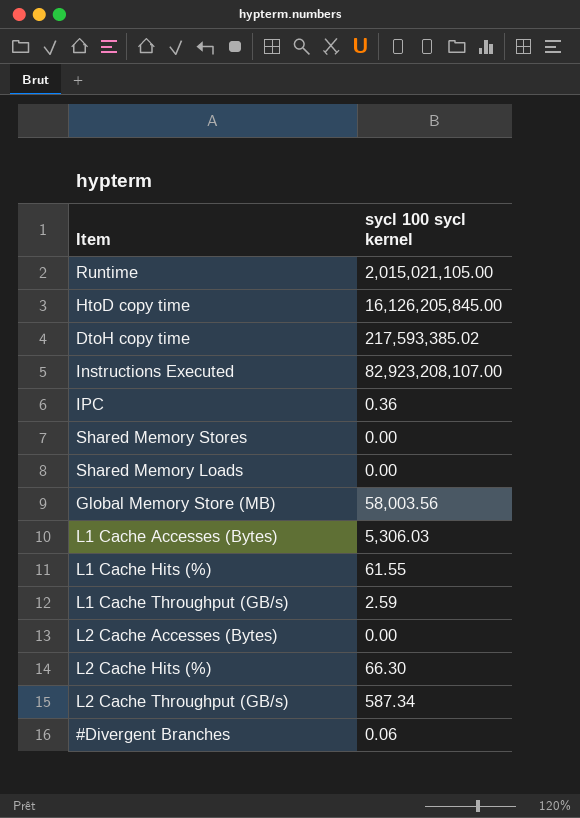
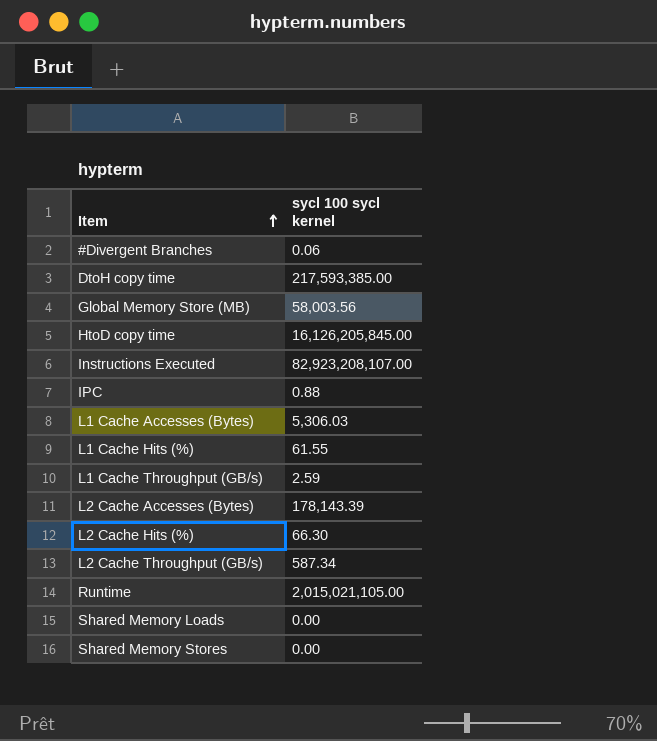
row order: none -> Item ascending
DtoH copy time | sycl 100 sycl kernel: 217,593,385.02 -> 217,593,385.00
IPC | sycl 100 sycl kernel: 0.36 -> 0.88
L2 Cache Accesses (Bytes) | sycl 100 sycl kernel: 0.00 -> 178,143.39

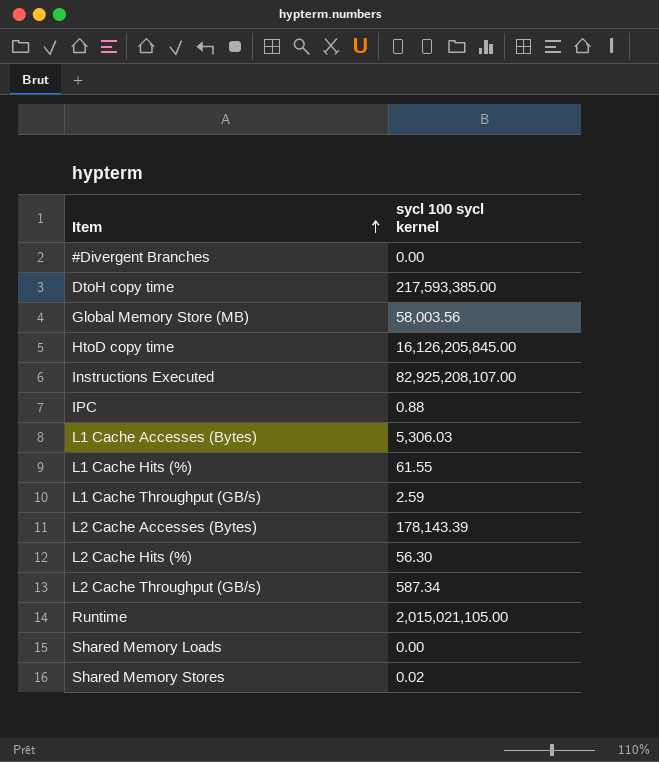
#Divergent Branches | sycl 100 sycl kernel: 0.06 -> 0.00
Instructions Executed | sycl 100 sycl kernel: 82,923,208,107.00 -> 82,925,208,107.00
L2 Cache Hits (%) | sycl 100 sycl kernel: 66.30 -> 56.30
Shared Memory Stores | sycl 100 sycl kernel: 0.00 -> 0.02

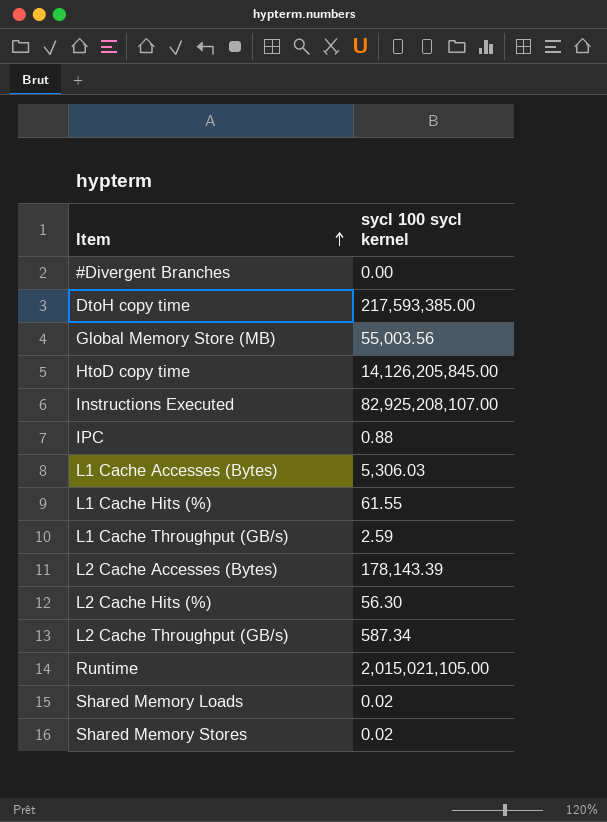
Global Memory Store (MB) | sycl 100 sycl kernel: 58,003.56 -> 55,003.56
HtoD copy time | sycl 100 sycl kernel: 16,126,205,845.00 -> 14,126,205,845.00
Shared Memory Loads | sycl 100 sycl kernel: 0.00 -> 0.02

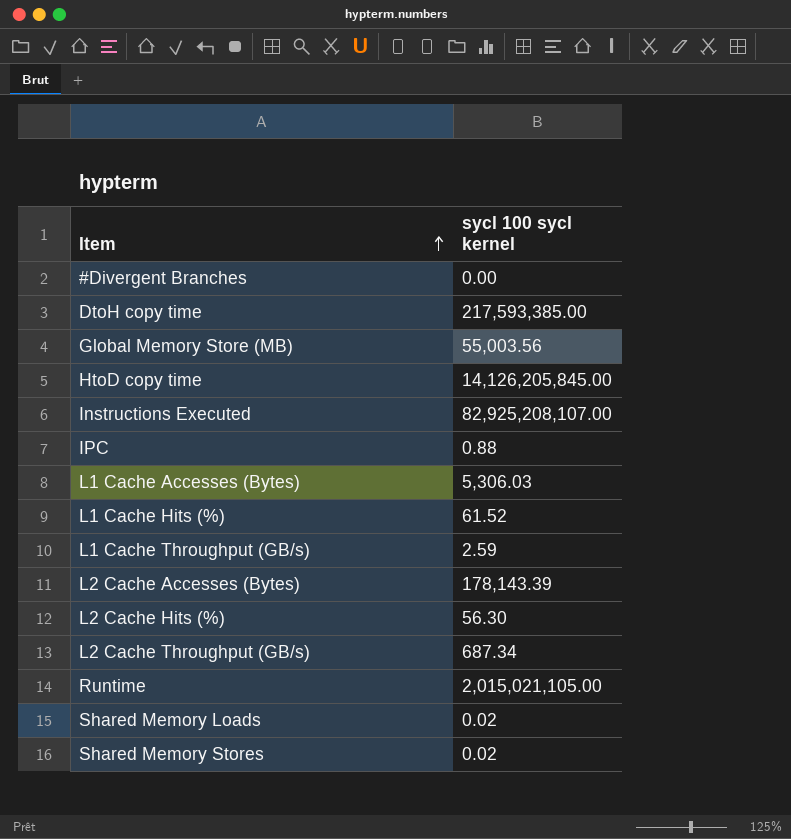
L1 Cache Hits (%) | sycl 100 sycl kernel: 61.55 -> 61.52
L2 Cache Throughput (GB/s) | sycl 100 sycl kernel: 587.34 -> 687.34

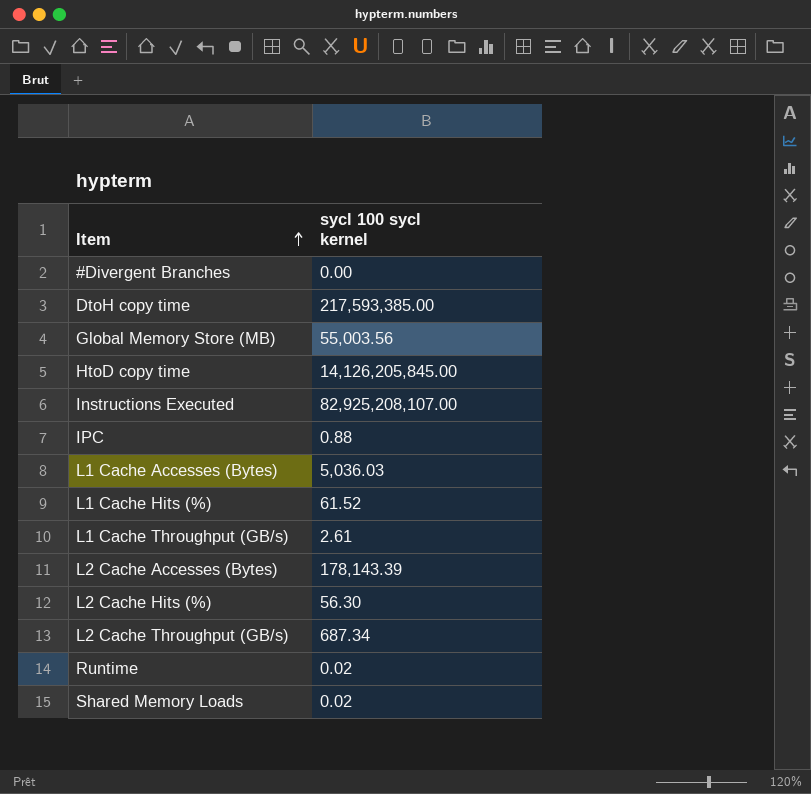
row Shared Memory Stores: 0.02 -> none
L1 Cache Accesses (Bytes) | sycl 100 sycl kernel: 5,306.03 -> 5,036.03
L1 Cache Throughput (GB/s) | sycl 100 sycl kernel: 2.59 -> 2.61
Runtime | sycl 100 sycl kernel: 2,015,021,105.00 -> 0.02

